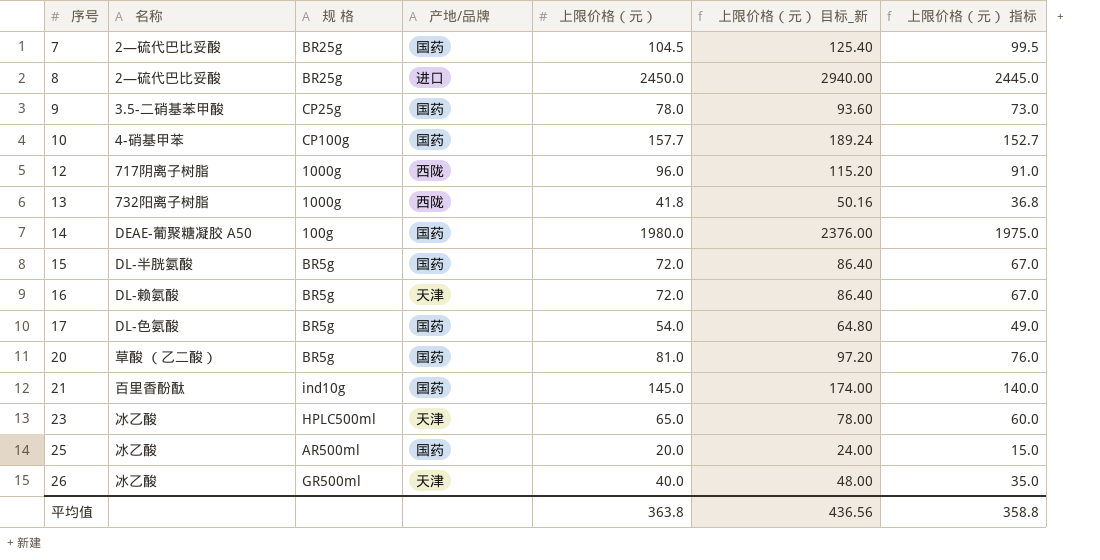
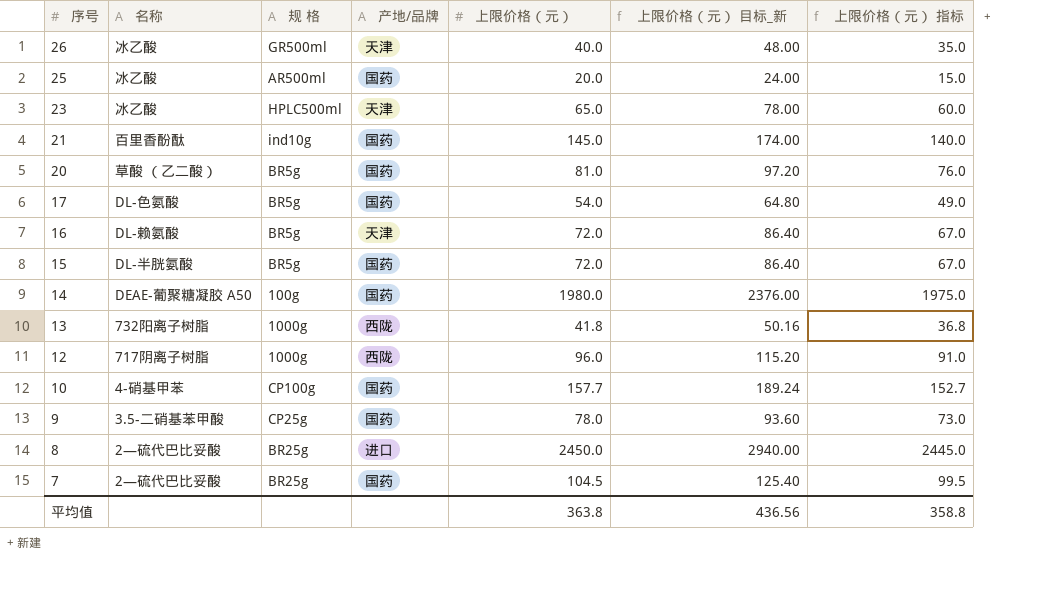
row order: 序号 ascending -> 序号 descending

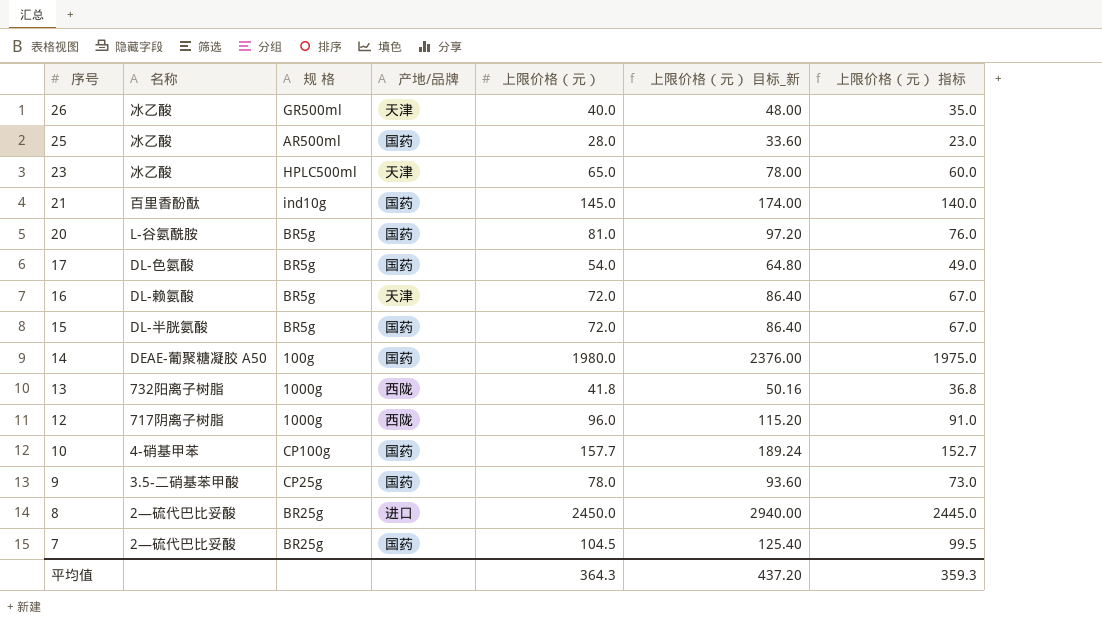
25 | 上限价格（元）: 20.0 -> 28.0
25 | 上限价格（元） 目标_新: 24.00 -> 33.60
25 | 上限价格（元） 指标: 15.0 -> 23.0
20 | 名称: 草酸 （乙二酸） -> L-谷氨酰胺
平均值 | 上限价格（元）: 363.8 -> 364.3
平均值 | 上限价格（元） 目标_新: 436.56 -> 437.20
平均值 | 上限价格（元） 指标: 358.8 -> 359.3

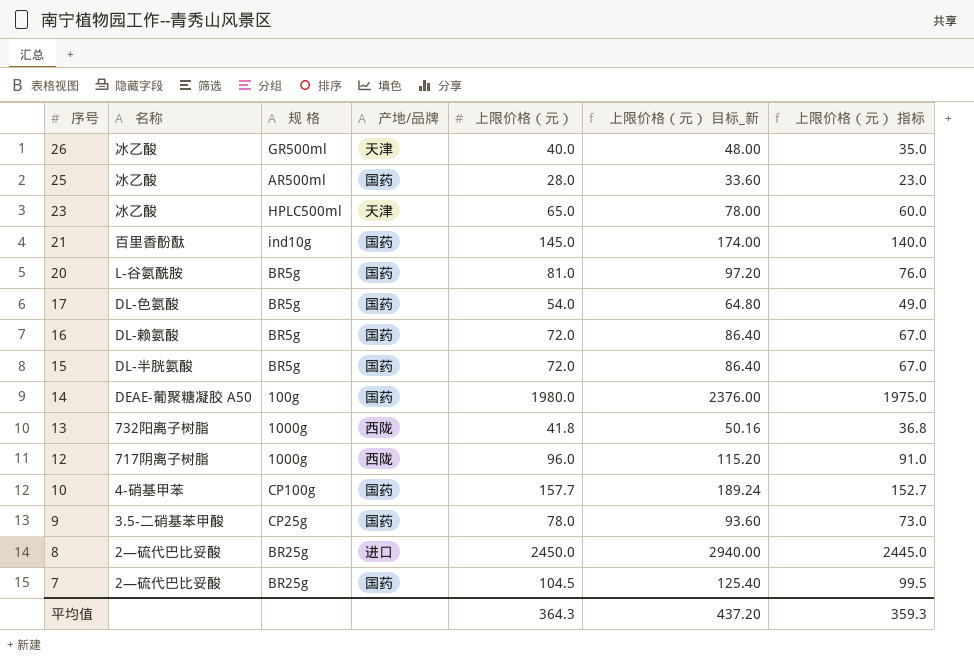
16 | 产地/品牌: 天津 -> 国药

